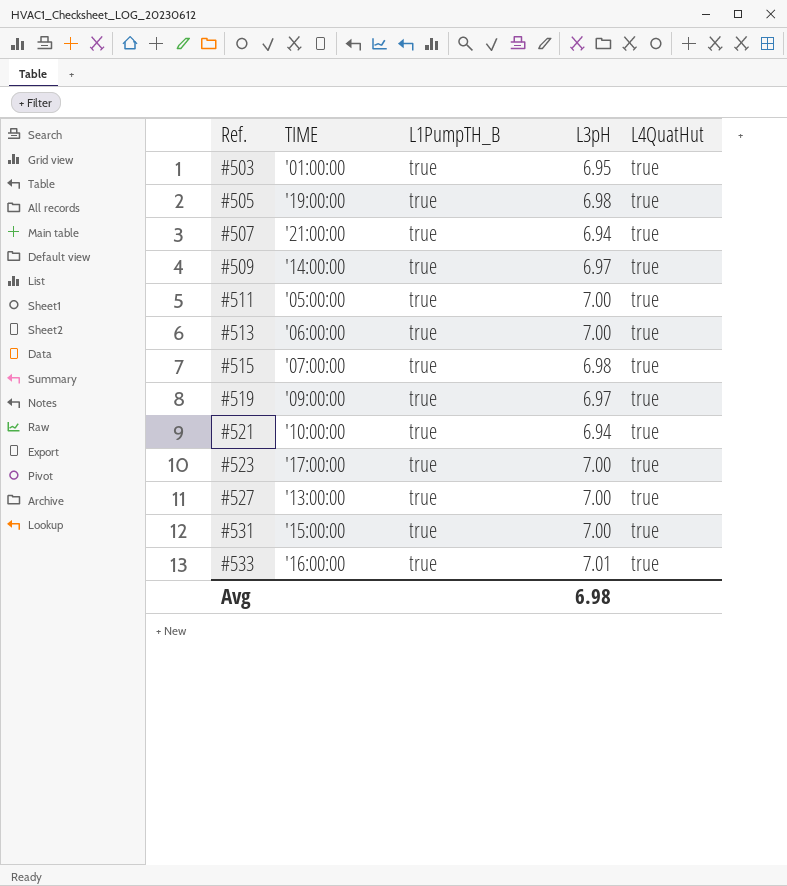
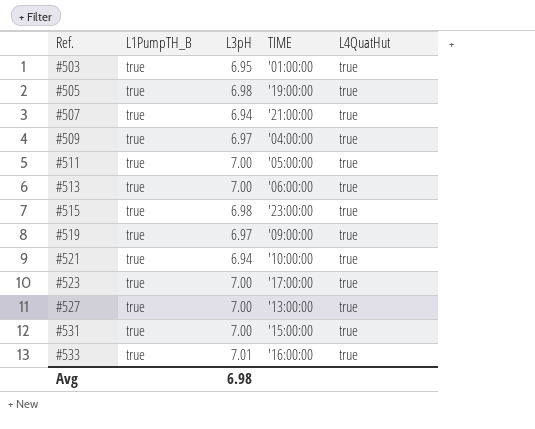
column TIME | position: 2 -> 4
#509 | TIME: '14:00:00 -> '04:00:00
#515 | TIME: '07:00:00 -> '23:00:00

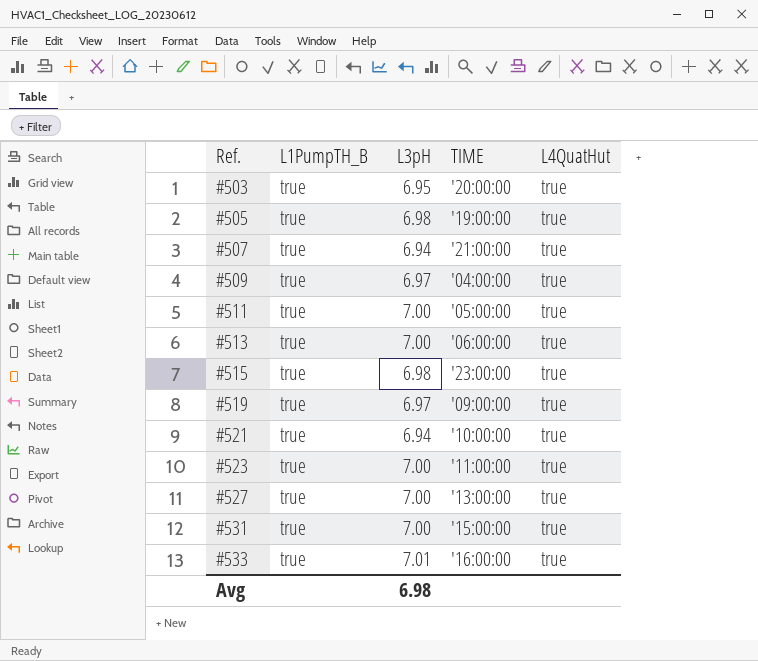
#503 | TIME: '01:00:00 -> '20:00:00
#523 | TIME: '17:00:00 -> '11:00:00

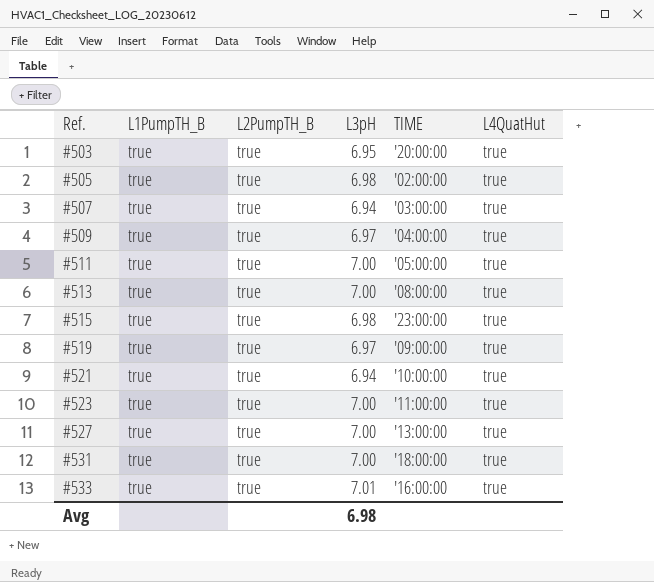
column L2PumpTH_B | position: none -> 3
#505 | TIME: '19:00:00 -> '02:00:00
#507 | TIME: '21:00:00 -> '03:00:00
#513 | TIME: '06:00:00 -> '08:00:00
#531 | TIME: '15:00:00 -> '18:00:00

